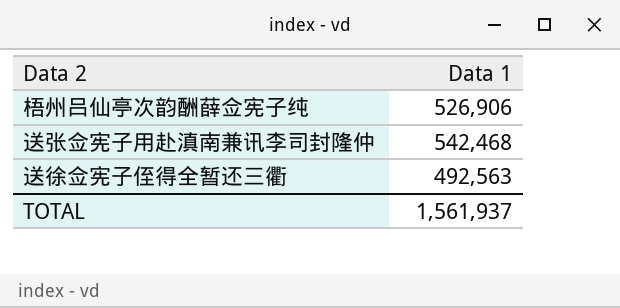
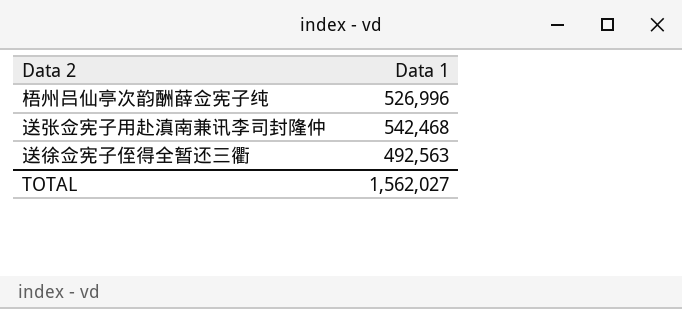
梧州吕仙亭次韵酬薛佥宪子纯 | Data 1: 526,906 -> 526,996
TOTAL | Data 1: 1,561,937 -> 1,562,027

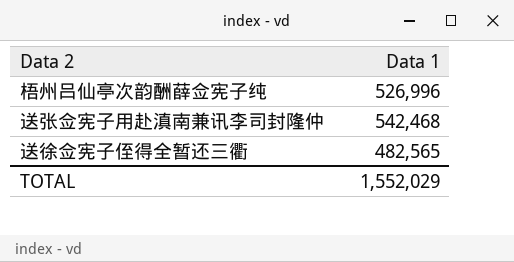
送徐佥宪子侄得全暂还三衢 | Data 1: 492,563 -> 482,565
TOTAL | Data 1: 1,562,027 -> 1,552,029

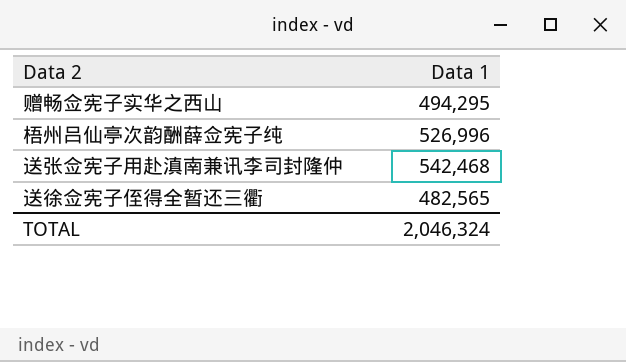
row 赠畅佥宪子实华之西山: none -> 494,295
TOTAL | Data 1: 1,552,029 -> 2,046,324

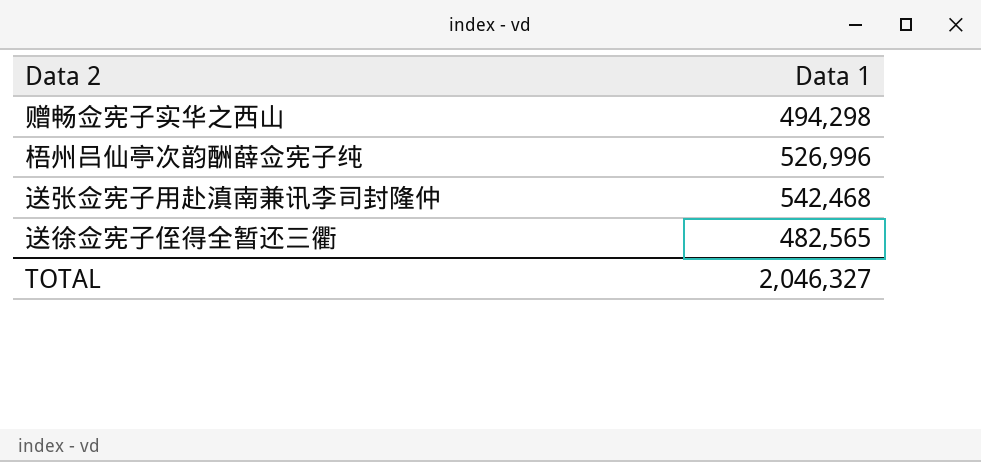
赠畅佥宪子实华之西山 | Data 1: 494,295 -> 494,298
TOTAL | Data 1: 2,046,324 -> 2,046,327

